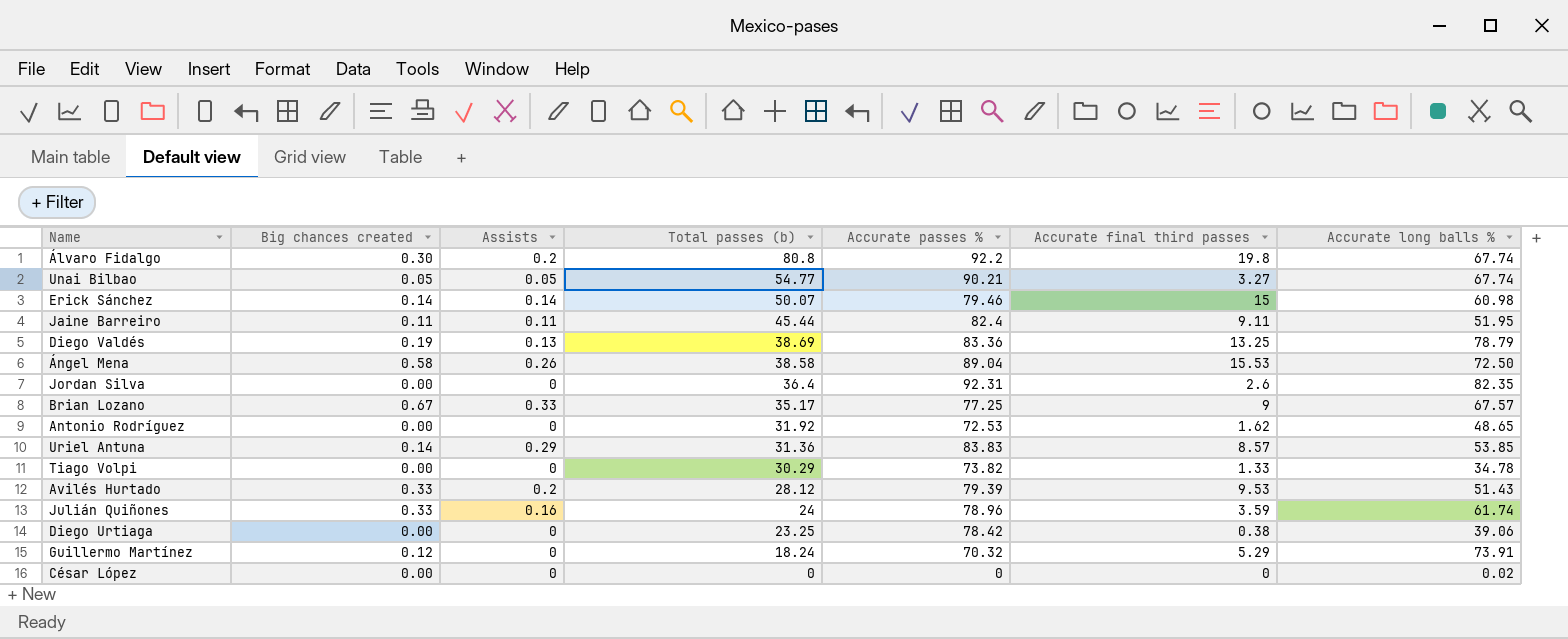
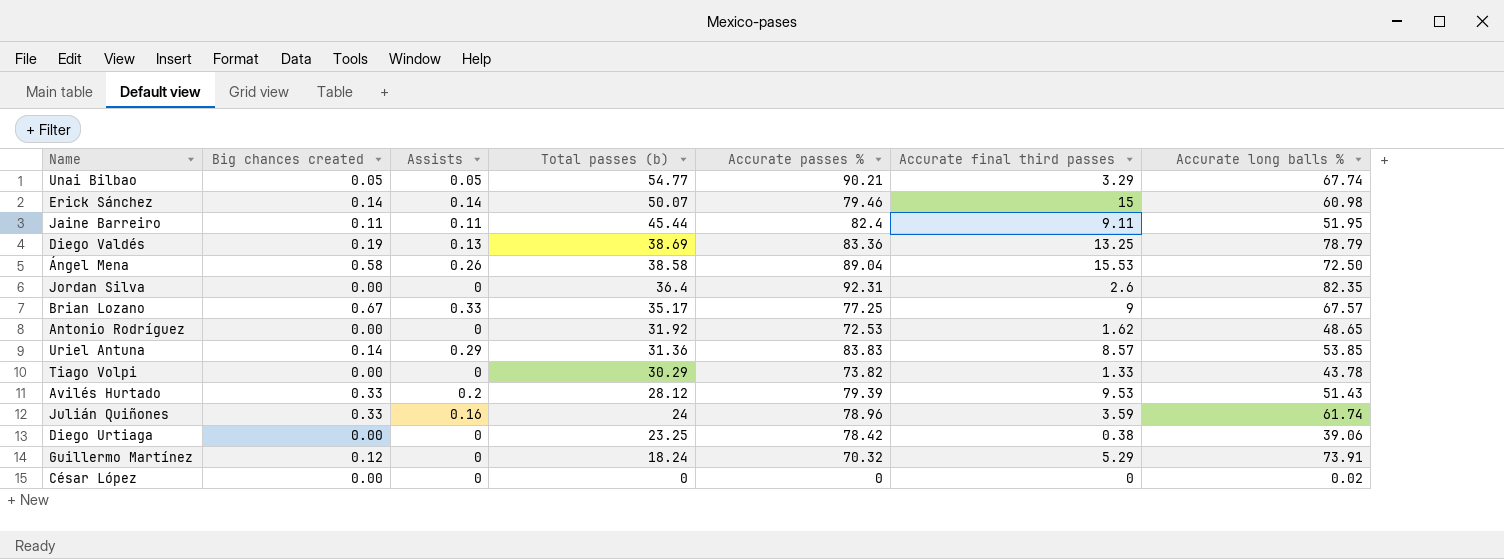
row Álvaro Fidalgo: 0.30 | 0.2 | 80.8 | 92.2 | 19.8 | 67.74 -> none
Unai Bilbao | Accurate final third passes: 3.27 -> 3.29
Tiago Volpi | Accurate long balls %: 34.78 -> 43.78

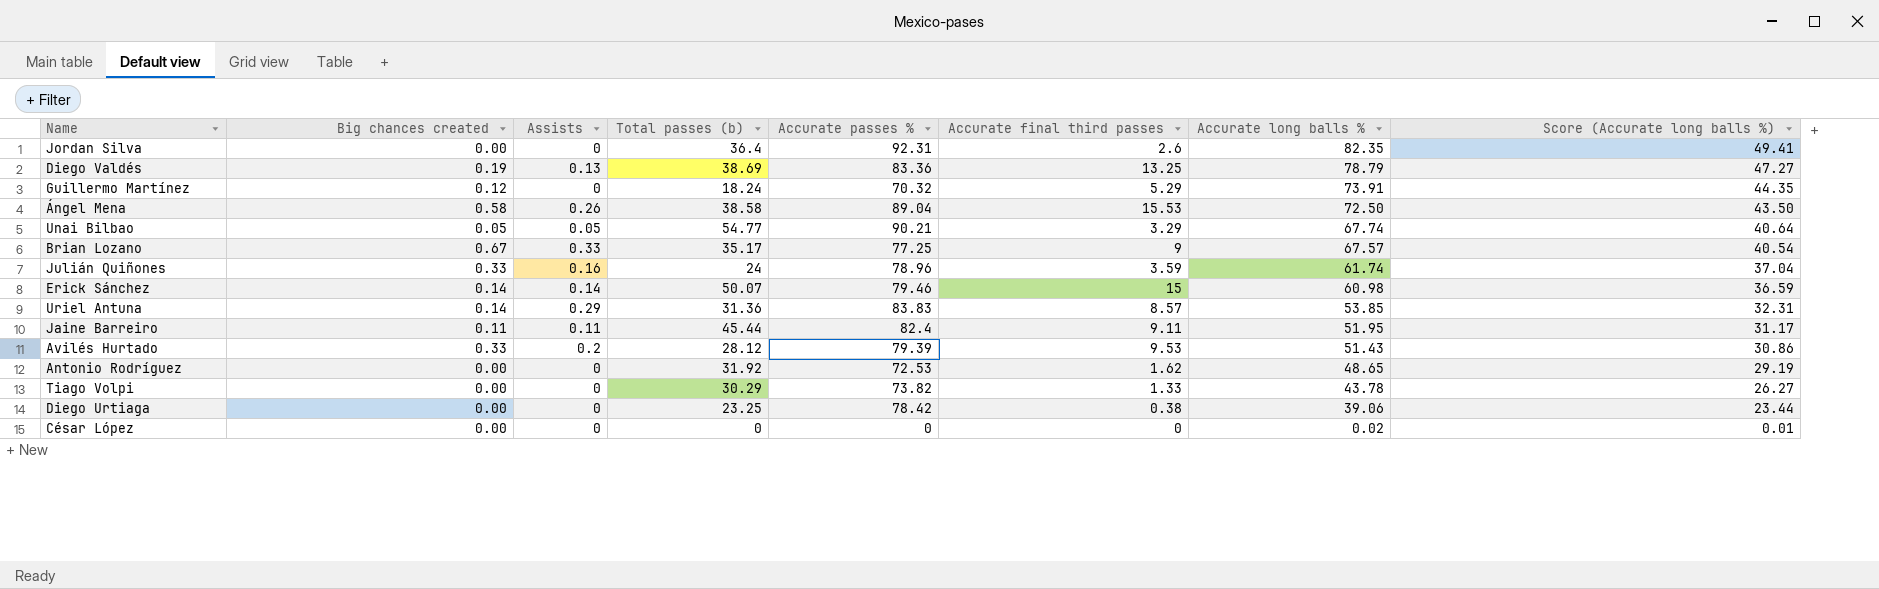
row order: Total passes (b) descending -> Accurate long balls % descending
column Score (Accurate long balls %) | formula: none -> [Accurate long balls %] * 0.6

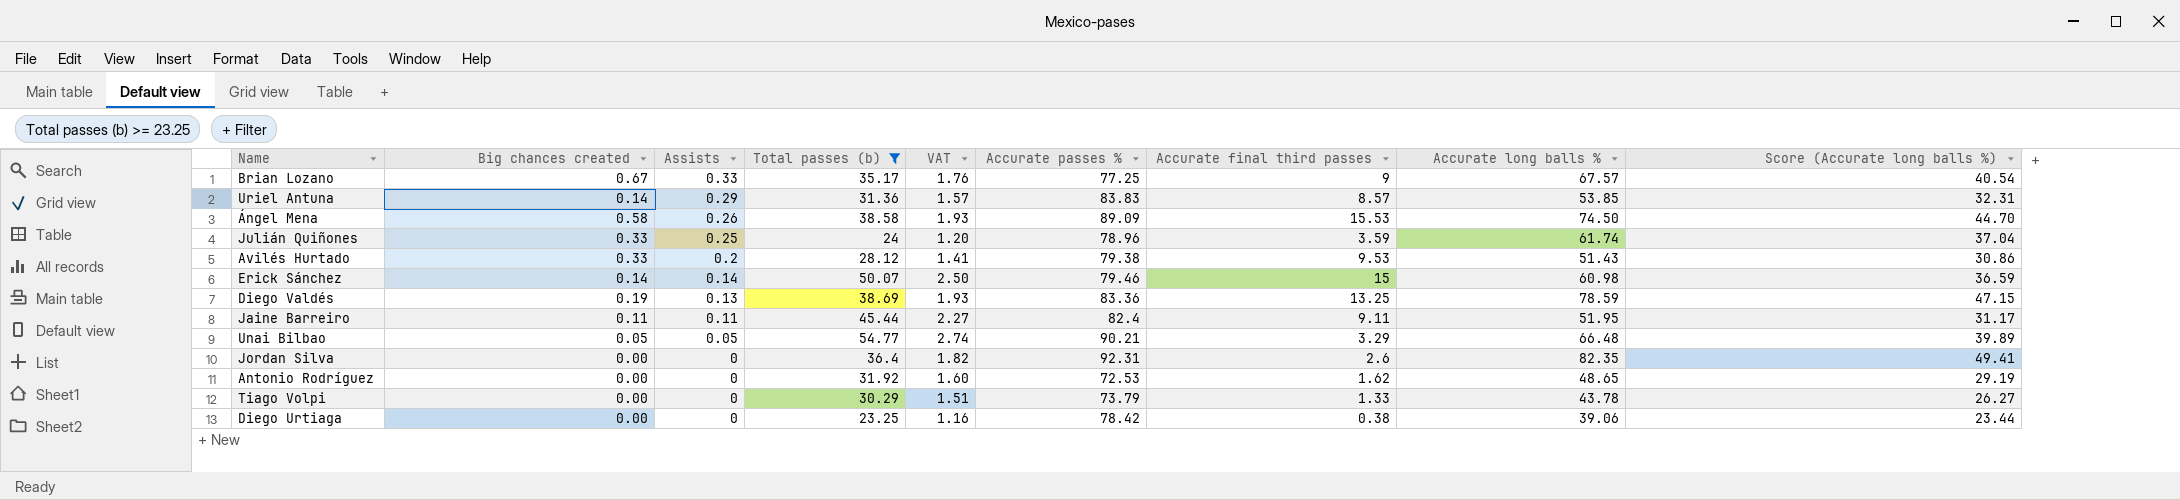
filter: none -> Total passes (b) >= 23.25
row order: Accurate long balls % descending -> Assists descending
column VAT | formula: none -> [Total passes (b)] * 0.05
Ángel Mena | Accurate passes %: 89.04 -> 89.09
Ángel Mena | Accurate long balls %: 72.50 -> 74.50
Ángel Mena | Score (Accurate long balls %): 43.50 -> 44.70
Julián Quiñones | Assists: 0.16 -> 0.25
Avilés Hurtado | Accurate passes %: 79.39 -> 79.38
Diego Valdés | Accurate long balls %: 78.79 -> 78.59
Diego Valdés | Score (Accurate long balls %): 47.27 -> 47.15
Unai Bilbao | Accurate long balls %: 67.74 -> 66.48
Unai Bilbao | Score (Accurate long balls %): 40.64 -> 39.89
Tiago Volpi | Accurate passes %: 73.82 -> 73.79

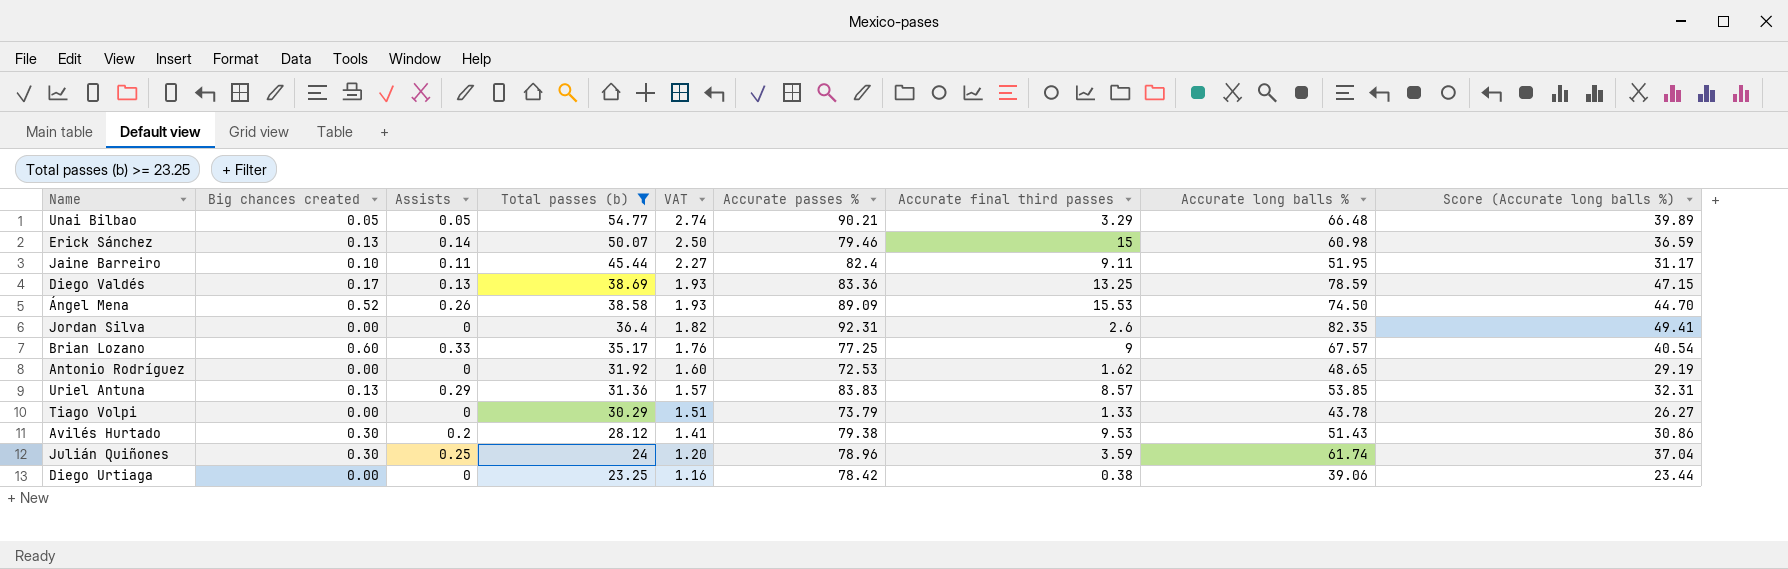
row order: Assists descending -> Total passes (b) descending
Erick Sánchez | Big chances created: 0.14 -> 0.13
Jaine Barreiro | Big chances created: 0.11 -> 0.10
Diego Valdés | Big chances created: 0.19 -> 0.17
Ángel Mena | Big chances created: 0.58 -> 0.52
Brian Lozano | Big chances created: 0.67 -> 0.60
Uriel Antuna | Big chances created: 0.14 -> 0.13
Avilés Hurtado | Big chances created: 0.33 -> 0.30
Julián Quiñones | Big chances created: 0.33 -> 0.30

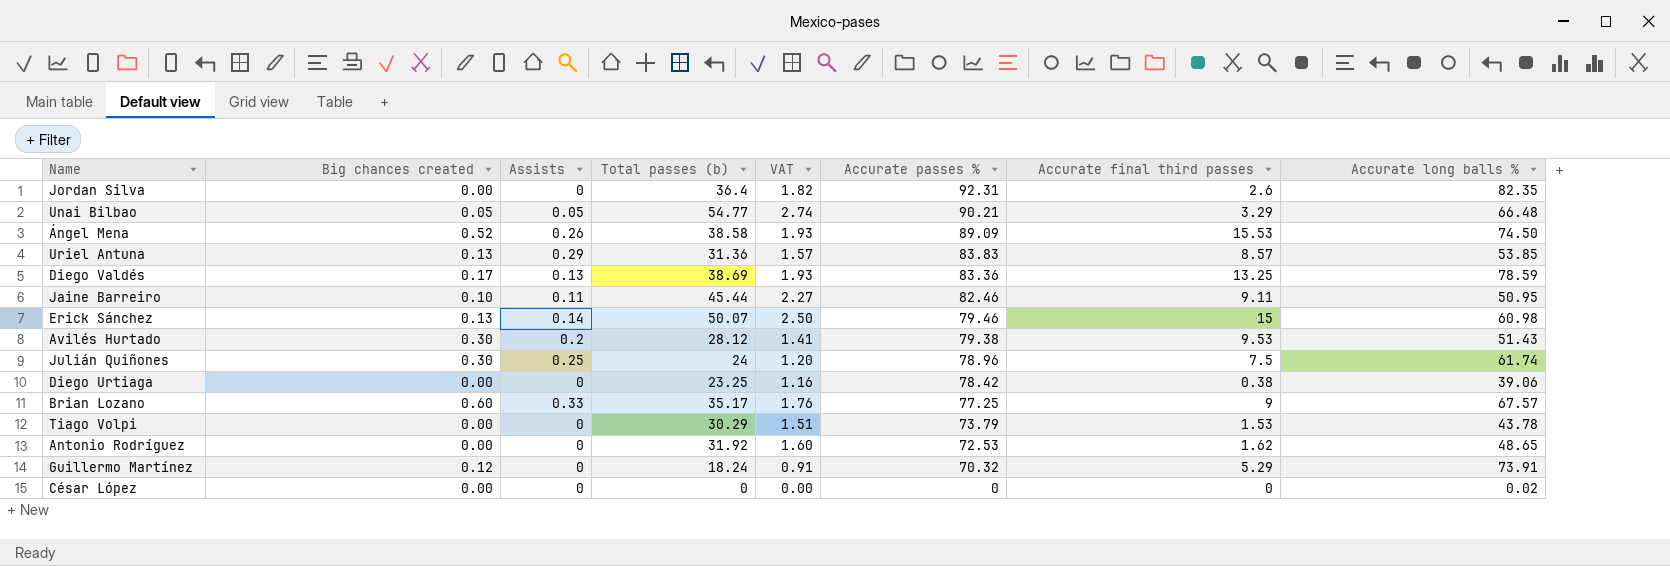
filter: Total passes (b) >= 23.25 -> none
row order: Total passes (b) descending -> Accurate passes % descending
column Score (Accurate long balls %) | formula: [Accurate long balls %] * 0.6 -> none
Jaine Barreiro | Accurate passes %: 82.4 -> 82.46
Jaine Barreiro | Accurate long balls %: 51.95 -> 50.95
Julián Quiñones | Accurate final third passes: 3.59 -> 7.5
Tiago Volpi | Accurate final third passes: 1.33 -> 1.53

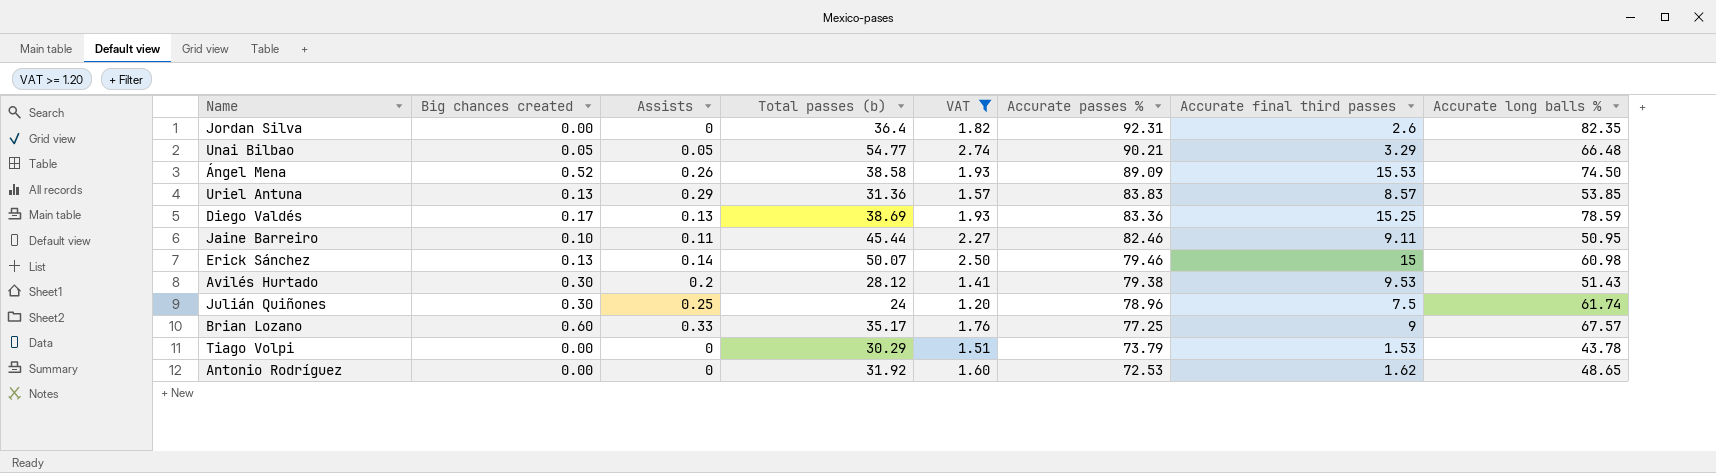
filter: none -> VAT >= 1.20
Diego Valdés | Accurate final third passes: 13.25 -> 15.25

